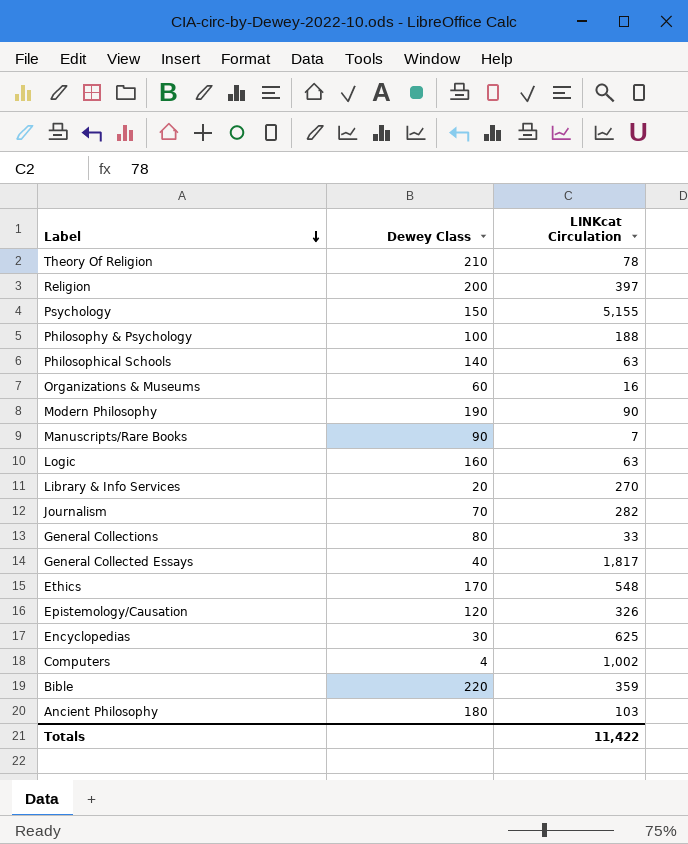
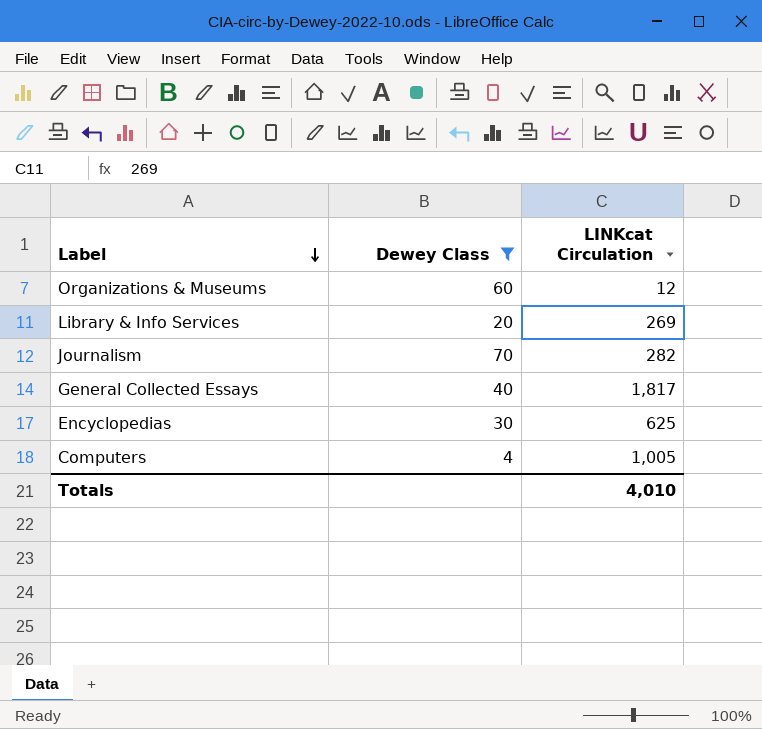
filter: none -> Dewey Class <= 70
Organizations & Museums | LINKcat Circulation: 16 -> 12
Library & Info Services | LINKcat Circulation: 270 -> 269
Computers | LINKcat Circulation: 1,002 -> 1,005
Totals | LINKcat Circulation: 11,422 -> 4,010

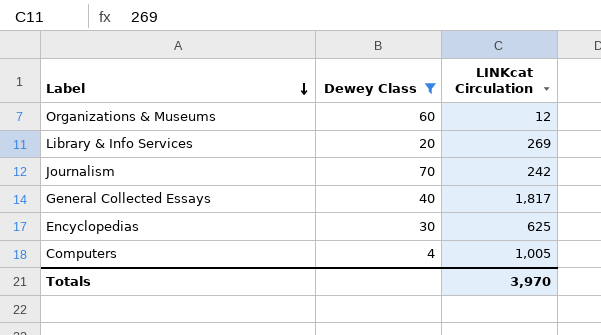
Journalism | LINKcat Circulation: 282 -> 242
Totals | LINKcat Circulation: 4,010 -> 3,970

